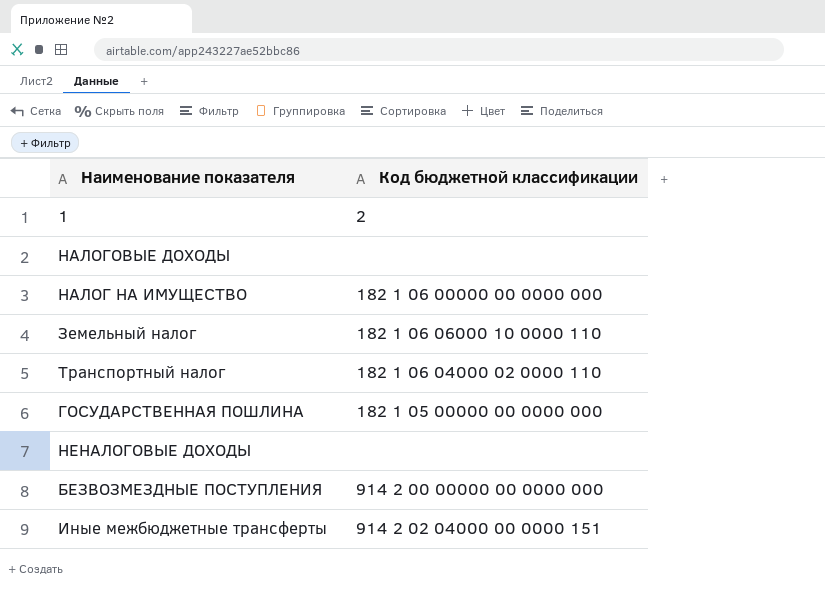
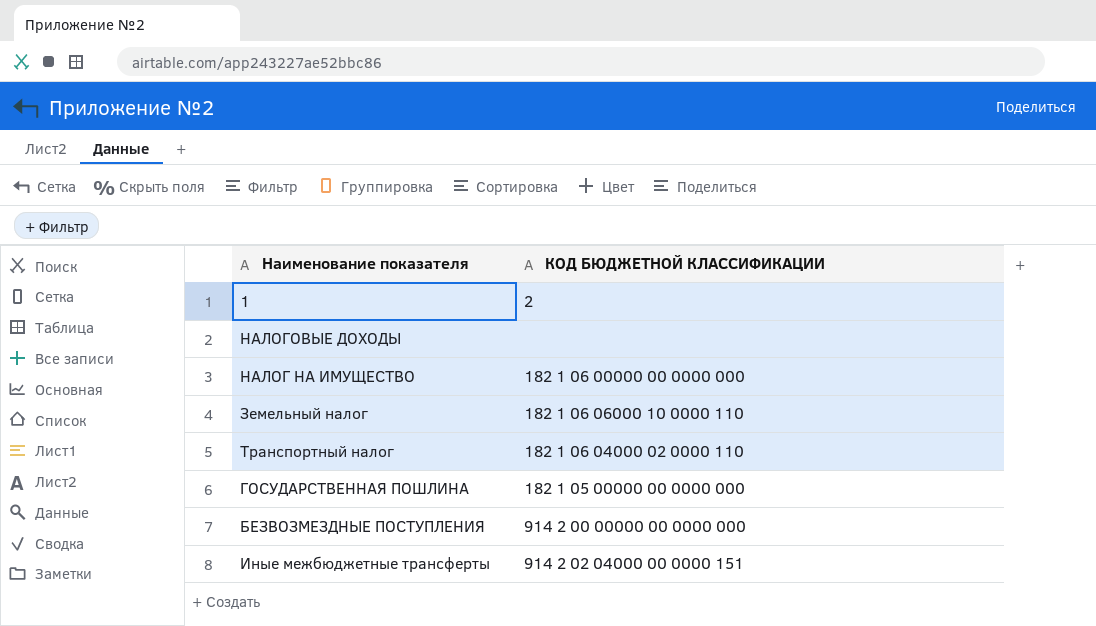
column name: Код бюджетной классификации -> КОД БЮДЖЕТНОЙ КЛАССИФИКАЦИИ
row НЕНАЛОГОВЫЕ ДОХОДЫ: none -> none

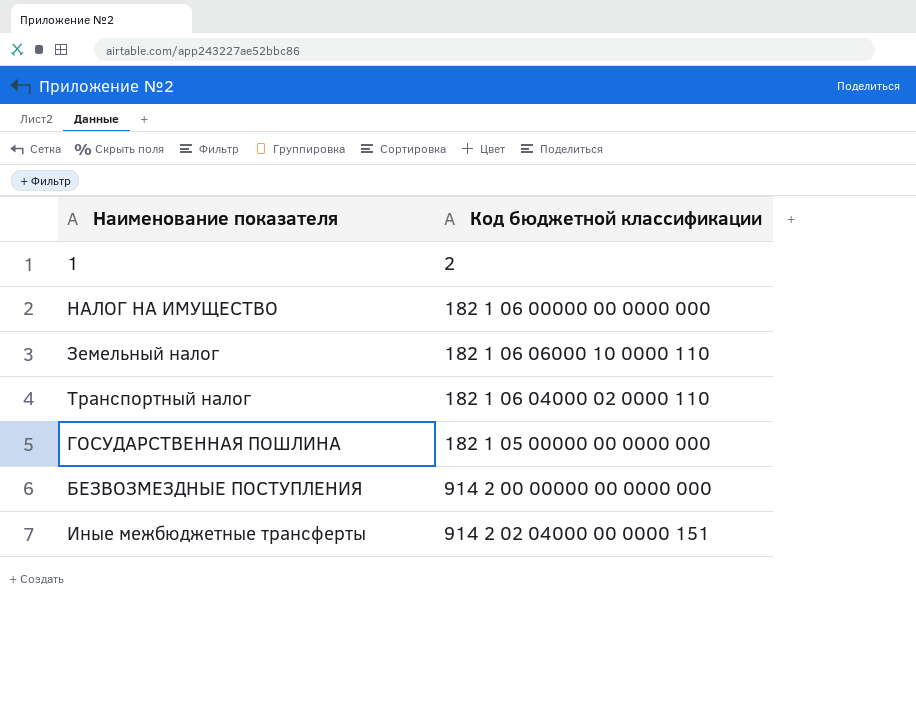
column name: КОД БЮДЖЕТНОЙ КЛАССИФИКАЦИИ -> Код бюджетной классификации
row НАЛОГОВЫЕ ДОХОДЫ: none -> none

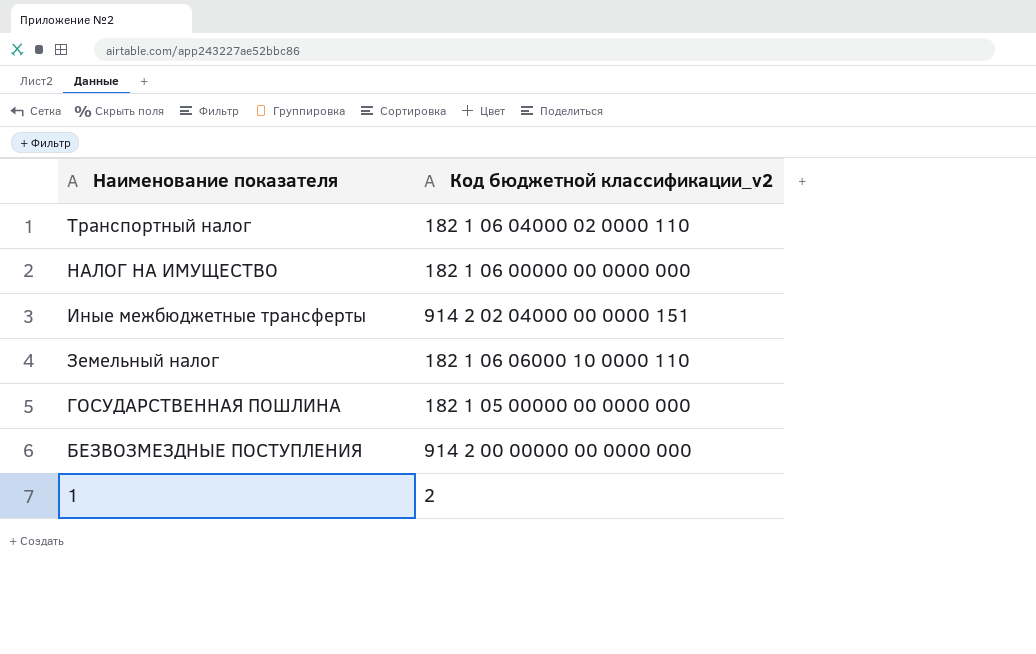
row order: none -> Наименование показателя descending
column name: Код бюджетной классификации -> Код бюджетной классификации_v2

